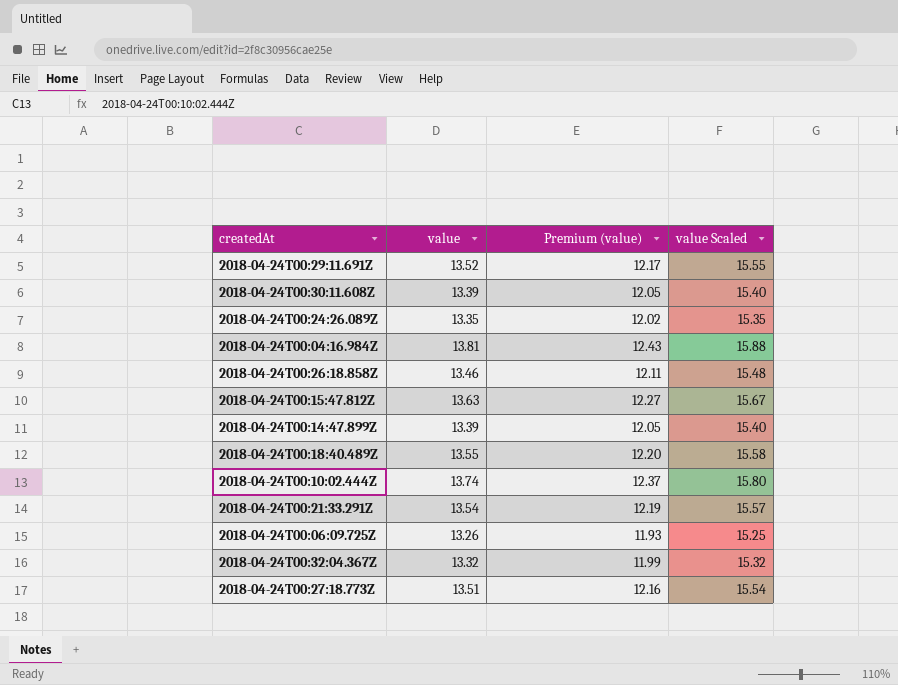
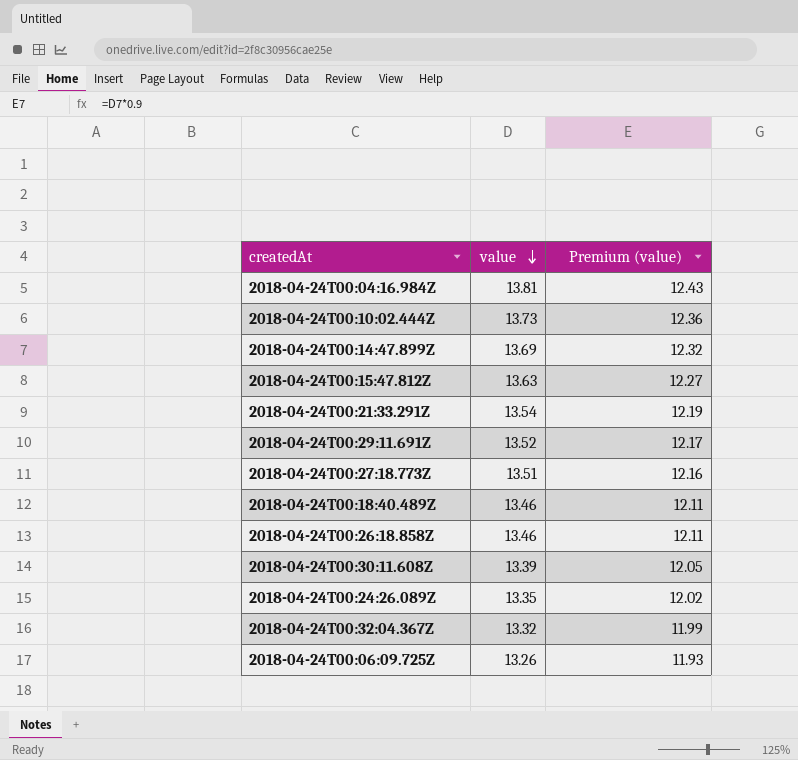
row order: none -> value descending
column value Scaled | formula: [value] * 1.15 -> none
2018-04-24T00:10:02.444Z | value: 13.74 -> 13.73
2018-04-24T00:10:02.444Z | Premium (value): 12.37 -> 12.36
2018-04-24T00:14:47.899Z | value: 13.39 -> 13.69
2018-04-24T00:14:47.899Z | Premium (value): 12.05 -> 12.32
2018-04-24T00:18:40.489Z | value: 13.55 -> 13.46
2018-04-24T00:18:40.489Z | Premium (value): 12.20 -> 12.11

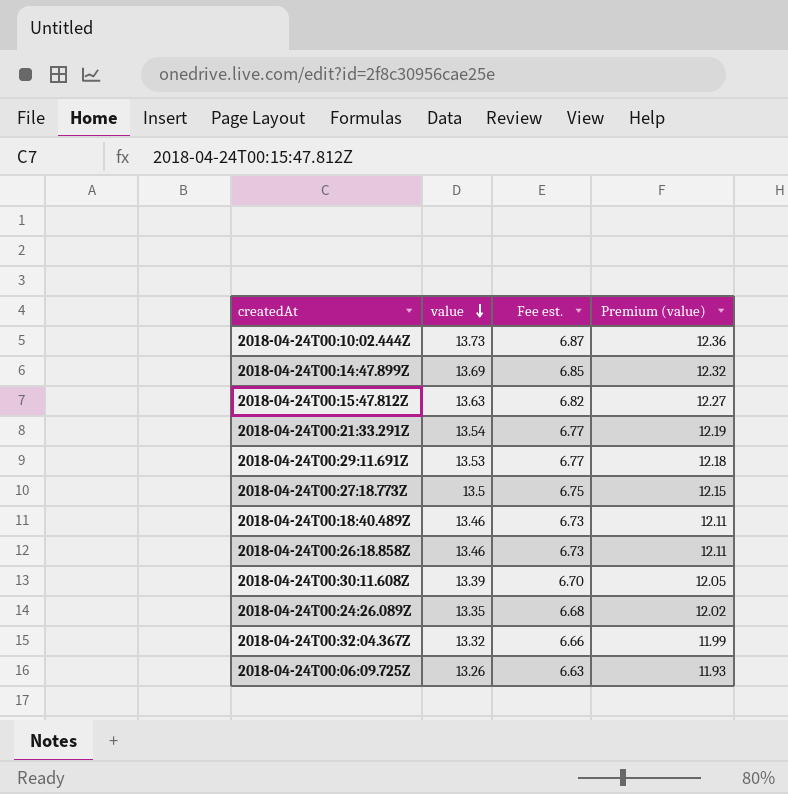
column Fee est. | formula: none -> [value] * 0.5
row 2018-04-24T00:04:16.984Z: 13.81 | 12.43 -> none
2018-04-24T00:29:11.691Z | value: 13.52 -> 13.53
2018-04-24T00:29:11.691Z | Premium (value): 12.17 -> 12.18
2018-04-24T00:27:18.773Z | value: 13.51 -> 13.5
2018-04-24T00:27:18.773Z | Premium (value): 12.16 -> 12.15

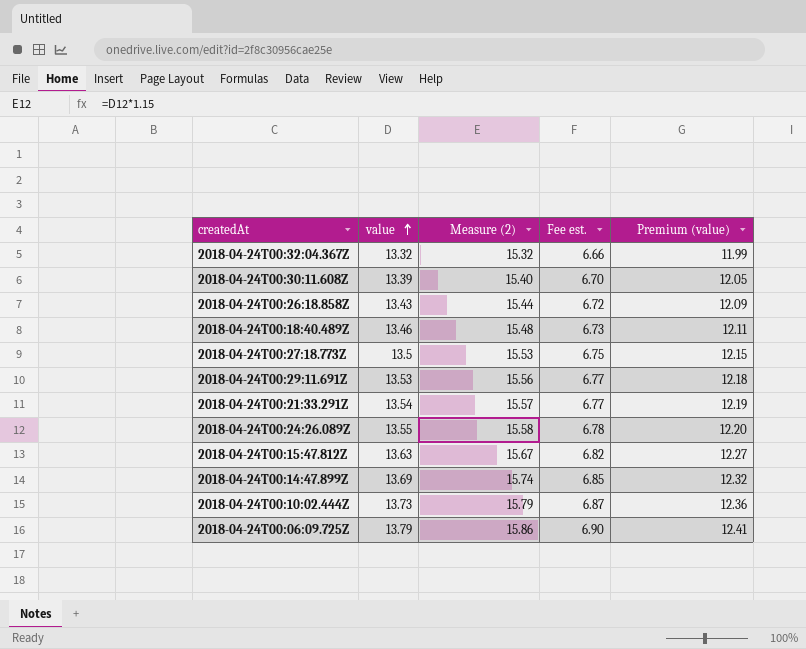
row order: value descending -> value ascending
column Measure (2) | formula: none -> [value] * 1.15
2018-04-24T00:26:18.858Z | value: 13.46 -> 13.43
2018-04-24T00:26:18.858Z | Fee est.: 6.73 -> 6.72
2018-04-24T00:26:18.858Z | Premium (value): 12.11 -> 12.09
2018-04-24T00:24:26.089Z | value: 13.35 -> 13.55
2018-04-24T00:24:26.089Z | Fee est.: 6.68 -> 6.78
2018-04-24T00:24:26.089Z | Premium (value): 12.02 -> 12.20
2018-04-24T00:06:09.725Z | value: 13.26 -> 13.79
2018-04-24T00:06:09.725Z | Fee est.: 6.63 -> 6.90
2018-04-24T00:06:09.725Z | Premium (value): 11.93 -> 12.41

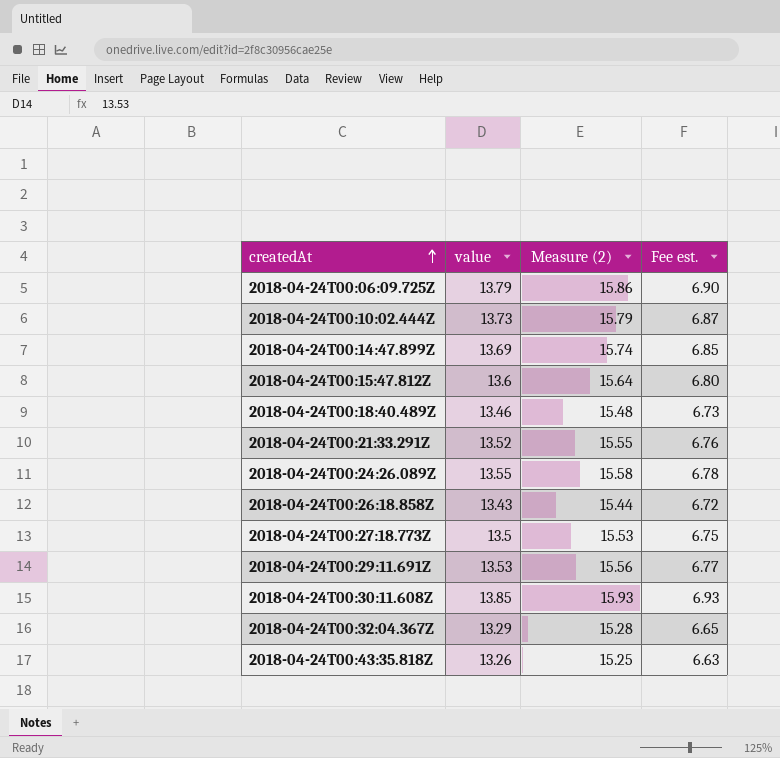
row order: value ascending -> createdAt ascending
column Premium (value) | formula: [value] * 0.9 -> none
2018-04-24T00:15:47.812Z | value: 13.63 -> 13.6
2018-04-24T00:15:47.812Z | Measure (2): 15.67 -> 15.64
2018-04-24T00:15:47.812Z | Fee est.: 6.82 -> 6.80
2018-04-24T00:21:33.291Z | value: 13.54 -> 13.52
2018-04-24T00:21:33.291Z | Measure (2): 15.57 -> 15.55
2018-04-24T00:21:33.291Z | Fee est.: 6.77 -> 6.76
2018-04-24T00:30:11.608Z | value: 13.39 -> 13.85
2018-04-24T00:30:11.608Z | Measure (2): 15.40 -> 15.93
2018-04-24T00:30:11.608Z | Fee est.: 6.70 -> 6.93
2018-04-24T00:32:04.367Z | value: 13.32 -> 13.29
2018-04-24T00:32:04.367Z | Measure (2): 15.32 -> 15.28
2018-04-24T00:32:04.367Z | Fee est.: 6.66 -> 6.65
row 2018-04-24T00:43:35.818Z: none -> 13.26 | 15.25 | 6.63

